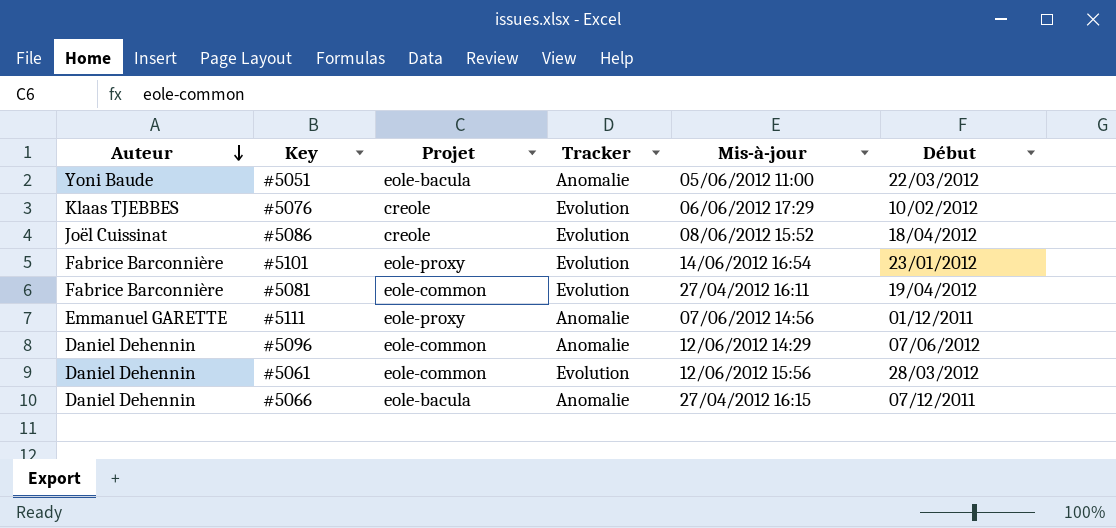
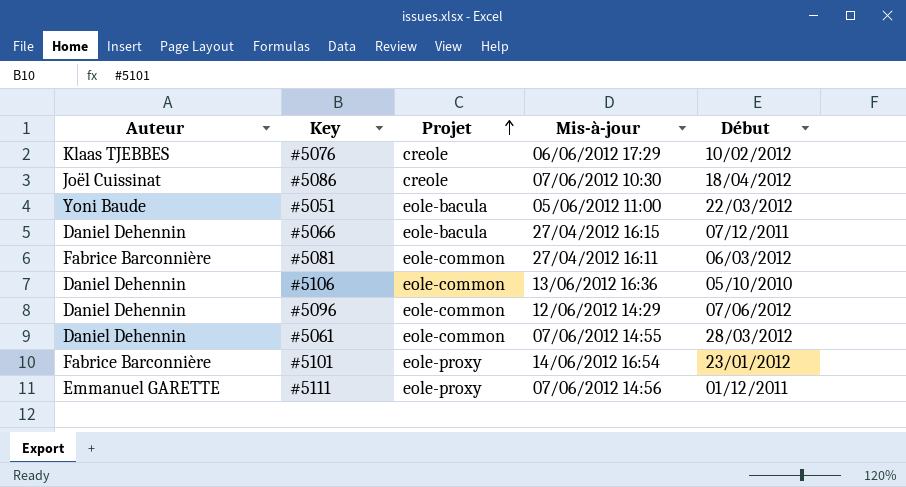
row order: Auteur descending -> Projet ascending
column Tracker | position: 4 -> none
#5086 | Mis-à-jour: 08/06/2012 15:52 -> 07/06/2012 10:30
#5081 | Début: 19/04/2012 -> 06/03/2012
row #5106: none -> Daniel Dehennin | eole-common | 13/06/2012 16:36 | 05/10/2010
#5061 | Mis-à-jour: 12/06/2012 15:56 -> 07/06/2012 14:55

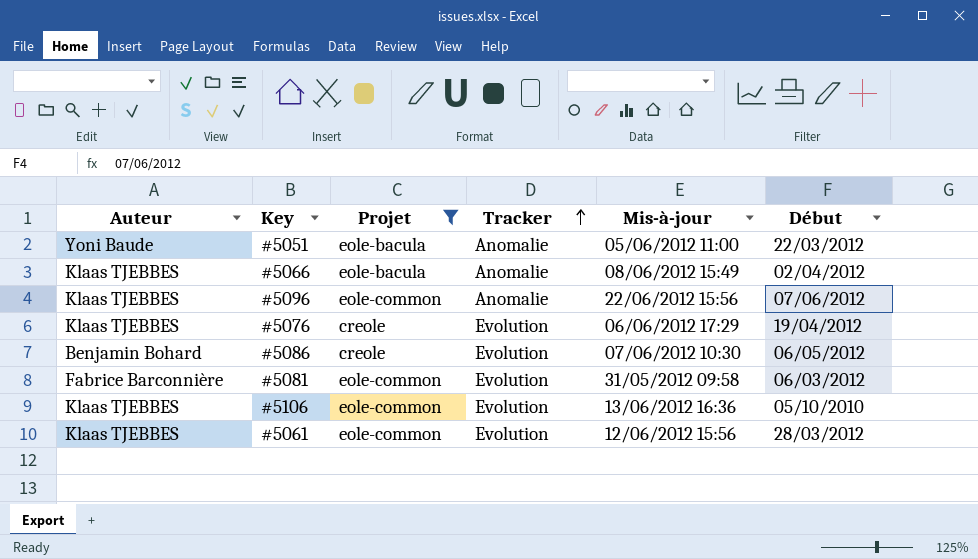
filter: none -> Projet != eole-proxy
row order: Projet ascending -> Tracker ascending
column Tracker | position: none -> 4
#5066 | Auteur: Daniel Dehennin -> Klaas TJEBBES
#5066 | Mis-à-jour: 27/04/2012 16:15 -> 08/06/2012 15:49
#5066 | Début: 07/12/2011 -> 02/04/2012
#5096 | Auteur: Daniel Dehennin -> Klaas TJEBBES
#5096 | Mis-à-jour: 12/06/2012 14:29 -> 22/06/2012 15:56
#5076 | Début: 10/02/2012 -> 19/04/2012
#5086 | Auteur: Joël Cuissinat -> Benjamin Bohard
#5086 | Début: 18/04/2012 -> 06/05/2012
#5081 | Mis-à-jour: 27/04/2012 16:11 -> 31/05/2012 09:58
#5106 | Auteur: Daniel Dehennin -> Klaas TJEBBES
#5061 | Auteur: Daniel Dehennin -> Klaas TJEBBES
#5061 | Mis-à-jour: 07/06/2012 14:55 -> 12/06/2012 15:56

